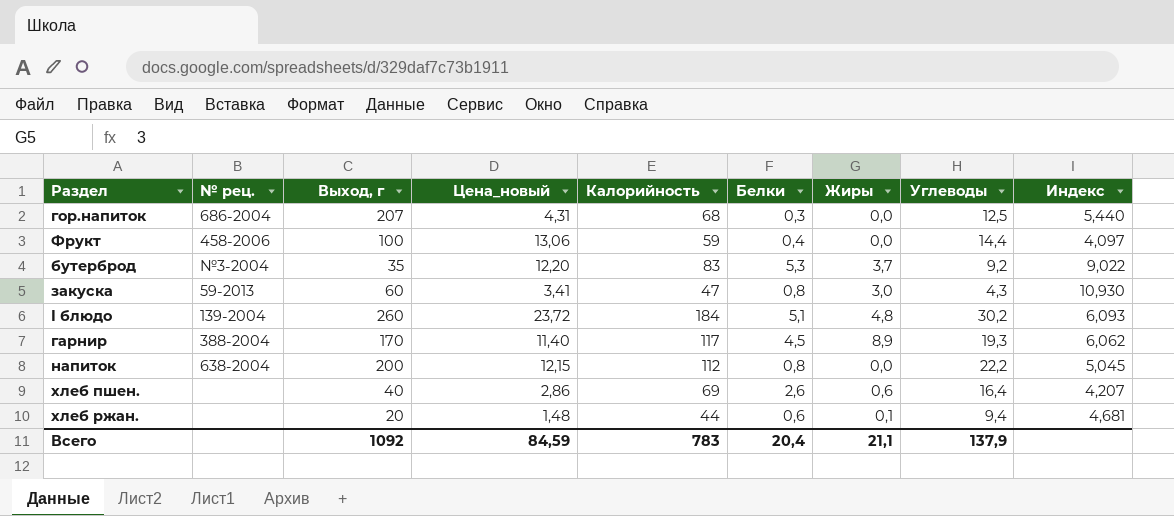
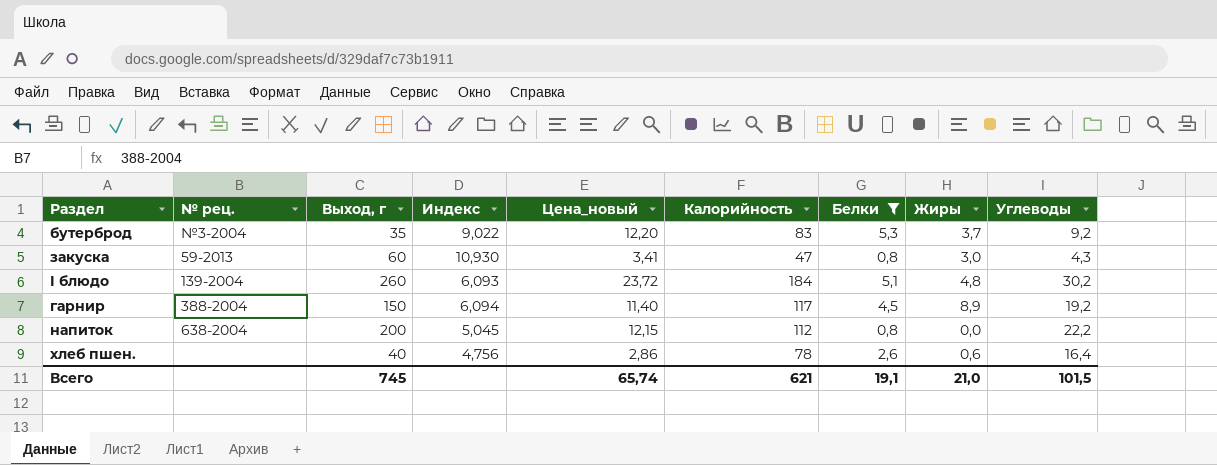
filter: none -> Белки >= 0,8
column Индекс | position: 9 -> 4
гарнир | Выход, г: 170 -> 150
гарнир | Индекс: 6,062 -> 6,094
гарнир | Углеводы: 19,3 -> 19,2
хлеб пшен. | Индекс: 4,207 -> 4,756
хлеб пшен. | Калорийность: 69 -> 78
Всего | Выход, г: 1092 -> 745
Всего | Цена_новый: 84,59 -> 65,74
Всего | Калорийность: 783 -> 621
Всего | Белки: 20,4 -> 19,1
Всего | Жиры: 21,1 -> 21,0
Всего | Углеводы: 137,9 -> 101,5

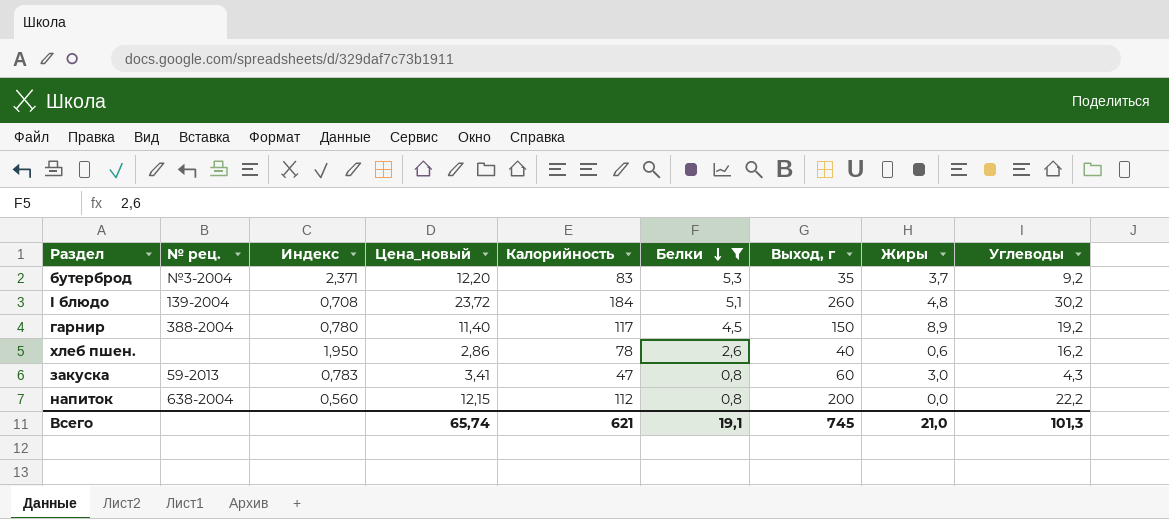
row order: none -> Белки descending
column Индекс | formula: [Калорийность] / [Углеводы] -> [Калорийность] / [Выход, г]
column Выход, г | position: 3 -> 7
хлеб пшен. | Углеводы: 16,4 -> 16,2
Всего | Углеводы: 101,5 -> 101,3

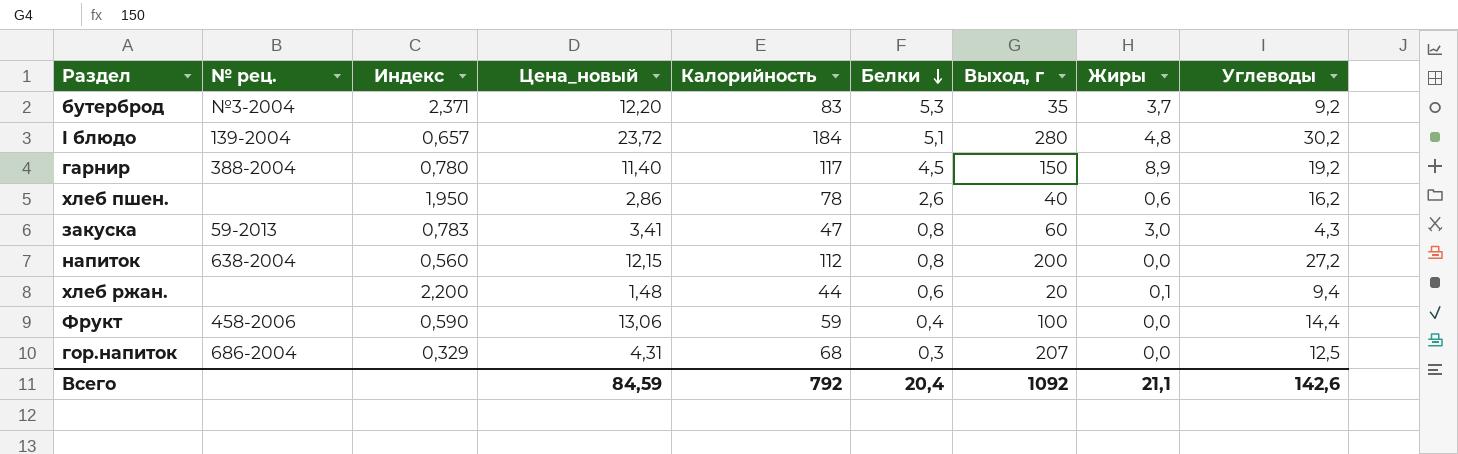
filter: Белки >= 0,8 -> none
I блюдо | Индекс: 0,708 -> 0,657
I блюдо | Выход, г: 260 -> 280
напиток | Углеводы: 22,2 -> 27,2
Всего | Цена_новый: 65,74 -> 84,59
Всего | Калорийность: 621 -> 792
Всего | Белки: 19,1 -> 20,4
Всего | Выход, г: 745 -> 1092
Всего | Жиры: 21,0 -> 21,1
Всего | Углеводы: 101,3 -> 142,6

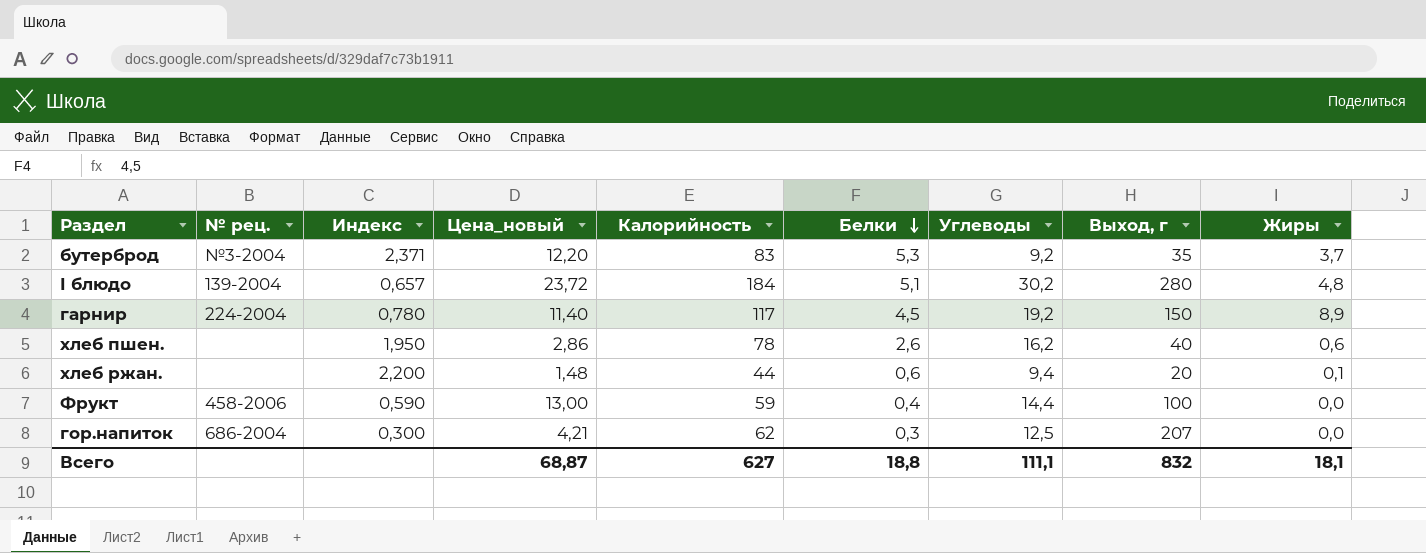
column Углеводы | position: 9 -> 7
row закуска: 59-2013 | 0,783 | 3,41 | 47 | 0,8 | 60 | 3,0 | 4,3 -> none
row напиток: 638-2004 | 0,560 | 12,15 | 112 | 0,8 | 200 | 0,0 | 27,2 -> none
гарнир | № рец.: 388-2004 -> 224-2004
Фрукт | Цена_новый: 13,06 -> 13,00
гор.напиток | Индекс: 0,329 -> 0,300
гор.напиток | Цена_новый: 4,31 -> 4,21
гор.напиток | Калорийность: 68 -> 62
Всего | Цена_новый: 84,59 -> 68,87
Всего | Калорийность: 792 -> 627
Всего | Белки: 20,4 -> 18,8
Всего | Углеводы: 142,6 -> 111,1
Всего | Выход, г: 1092 -> 832
Всего | Жиры: 21,1 -> 18,1

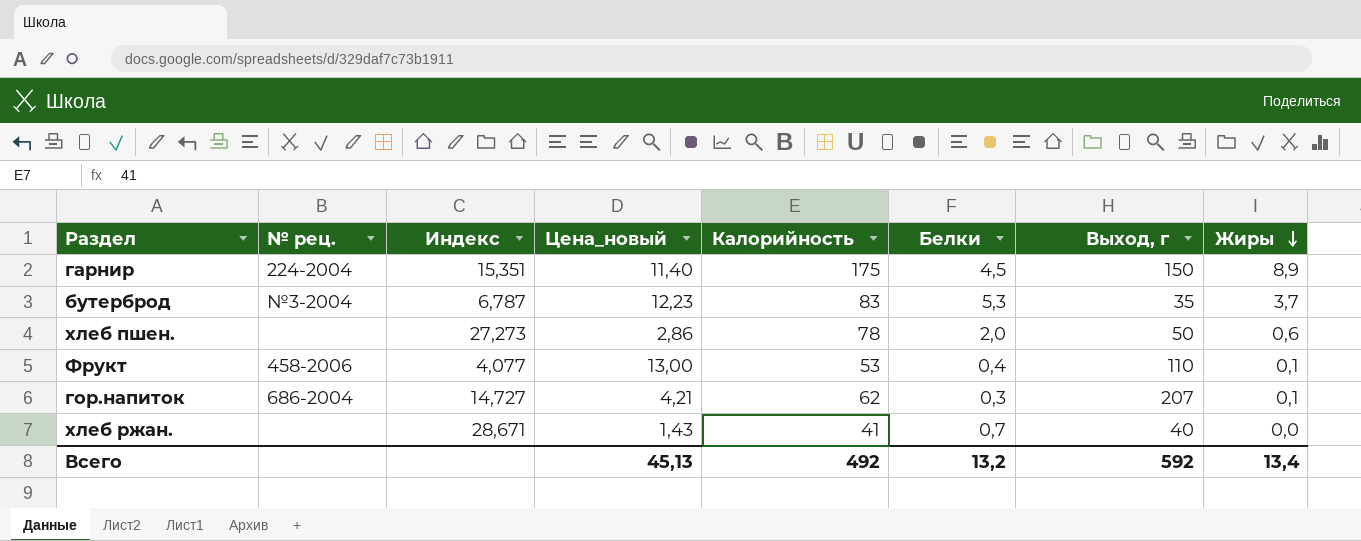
row order: Белки descending -> Жиры descending
column Углеводы | position: 7 -> none
column Индекс | formula: [Калорийность] / [Выход, г] -> [Калорийность] / [Цена_новый]
row I блюдо: 139-2004 | 0,657 | 23,72 | 184 | 5,1 | 30,2 | 280 | 4,8 -> none
гарнир | Калорийность: 117 -> 175
бутерброд | Цена_новый: 12,20 -> 12,23
хлеб пшен. | Белки: 2,6 -> 2,0
хлеб пшен. | Выход, г: 40 -> 50
Фрукт | Калорийность: 59 -> 53
Фрукт | Выход, г: 100 -> 110
Фрукт | Жиры: 0,0 -> 0,1
гор.напиток | Жиры: 0,0 -> 0,1
хлеб ржан. | Цена_новый: 1,48 -> 1,43
хлеб ржан. | Калорийность: 44 -> 41
хлеб ржан. | Белки: 0,6 -> 0,7
хлеб ржан. | Выход, г: 20 -> 40
хлеб ржан. | Жиры: 0,1 -> 0,0
Всего | Цена_новый: 68,87 -> 45,13
Всего | Калорийность: 627 -> 492
Всего | Белки: 18,8 -> 13,2
Всего | Выход, г: 832 -> 592
Всего | Жиры: 18,1 -> 13,4

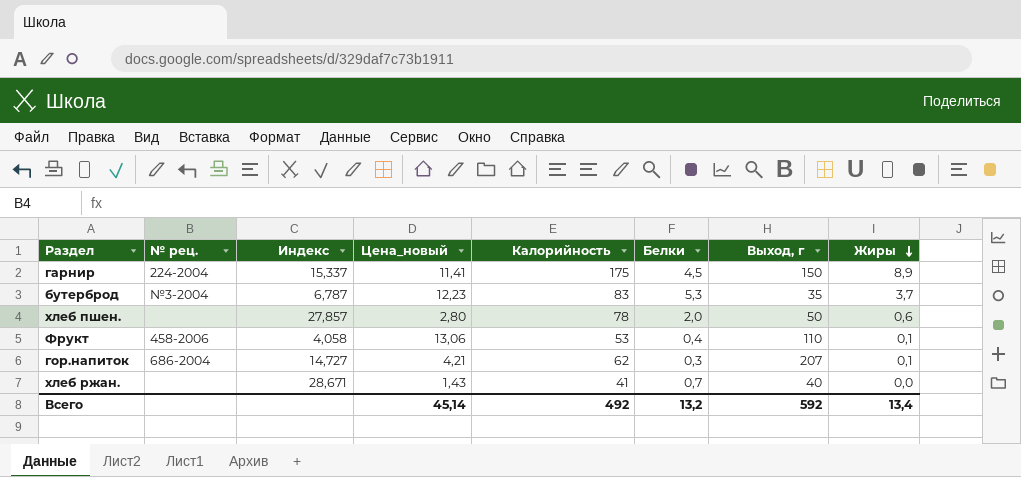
гарнир | Индекс: 15,351 -> 15,337
гарнир | Цена_новый: 11,40 -> 11,41
хлеб пшен. | Индекс: 27,273 -> 27,857
хлеб пшен. | Цена_новый: 2,86 -> 2,80
Фрукт | Индекс: 4,077 -> 4,058
Фрукт | Цена_новый: 13,00 -> 13,06
Всего | Цена_новый: 45,13 -> 45,14

